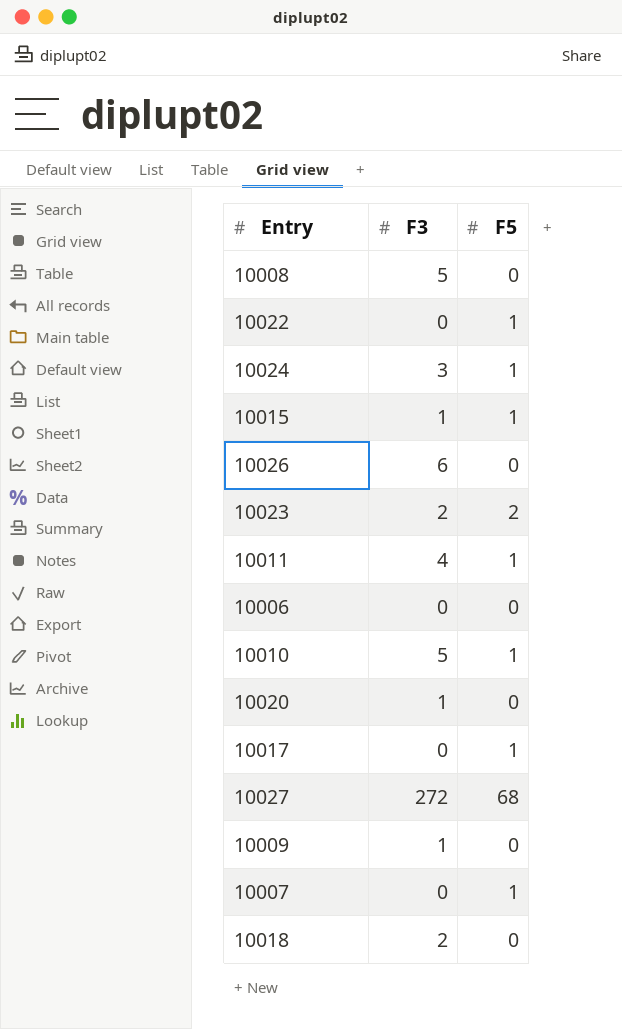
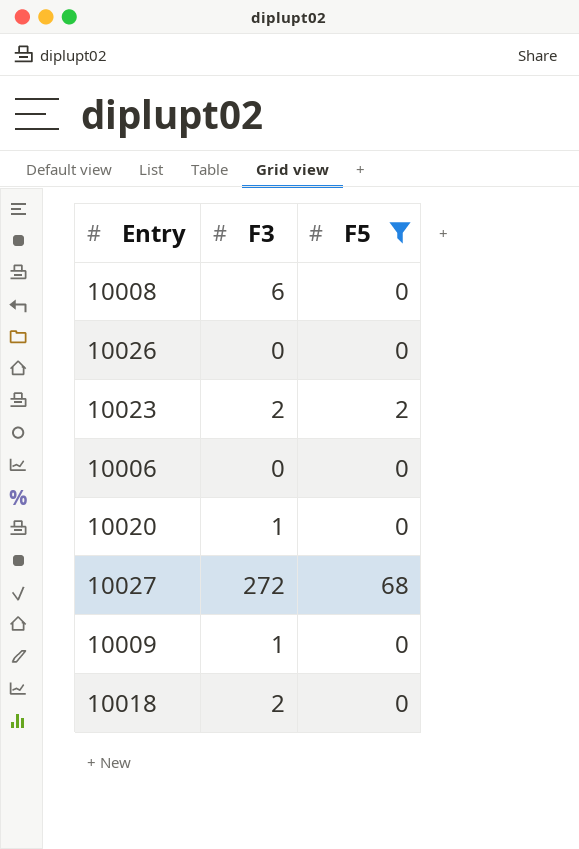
filter: none -> F5 != 1
10008 | F3: 5 -> 6
10026 | F3: 6 -> 0

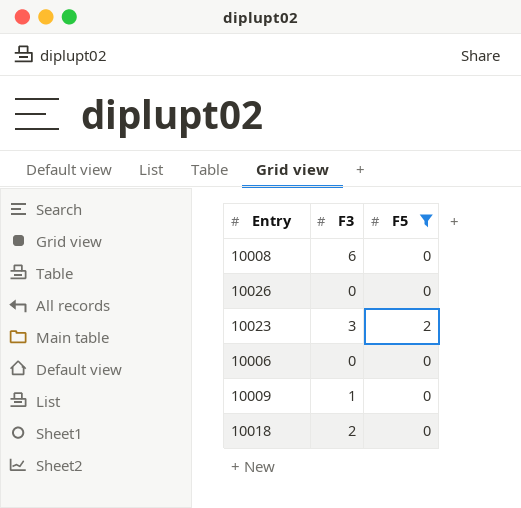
row 10020: 1 | 0 -> none
row 10027: 272 | 68 -> none
10023 | F3: 2 -> 3

